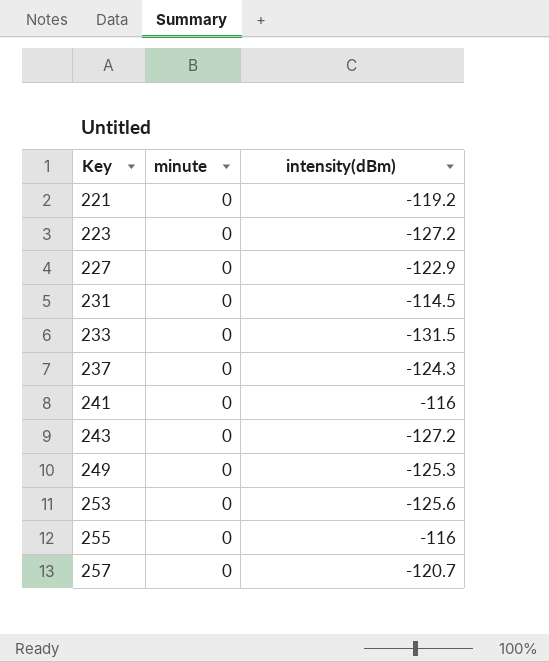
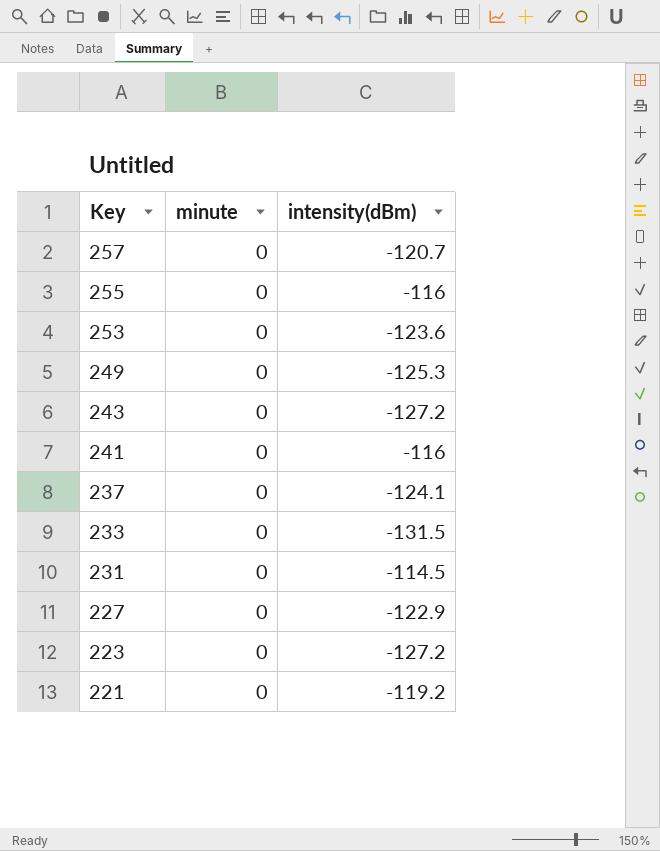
row order: Key ascending -> Key descending
253 | intensity(dBm): -125.6 -> -123.6
237 | intensity(dBm): -124.3 -> -124.1

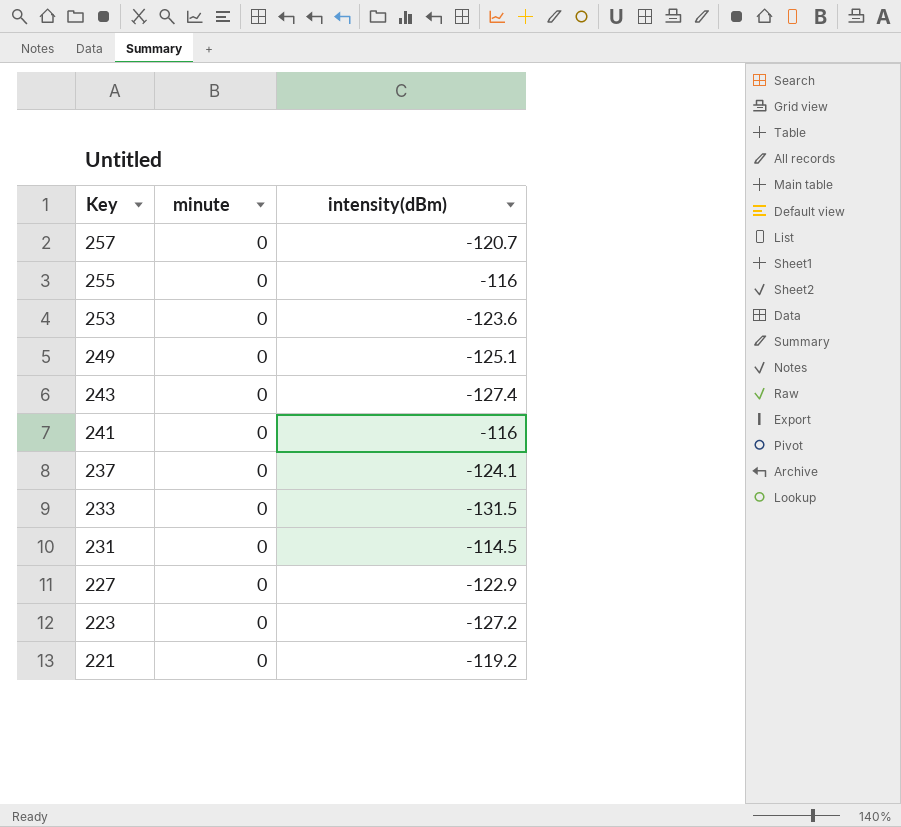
249 | intensity(dBm): -125.3 -> -125.1
243 | intensity(dBm): -127.2 -> -127.4

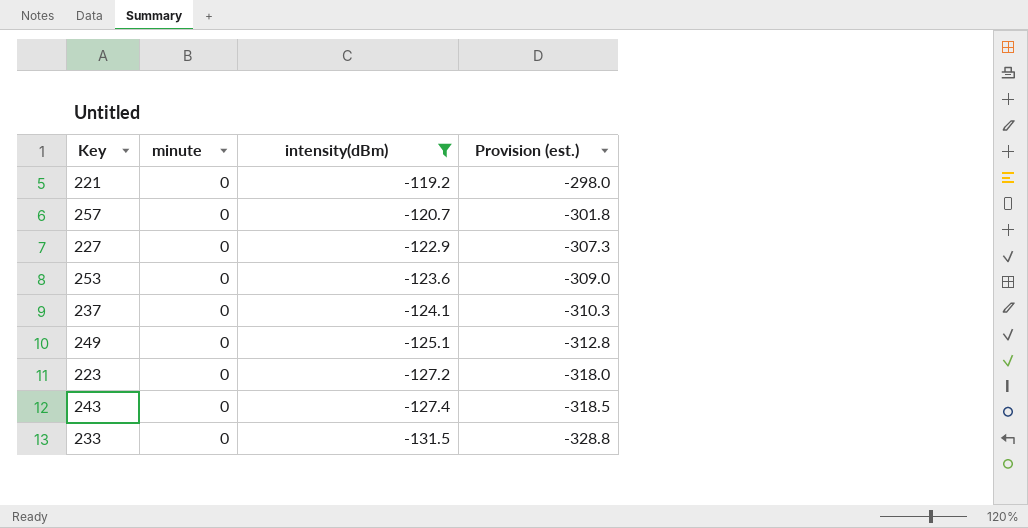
filter: none -> intensity(dBm) <= -119.2
row order: Key descending -> intensity(dBm) descending
column Provision (est.) | formula: none -> [intensity(dBm)] * 2.5

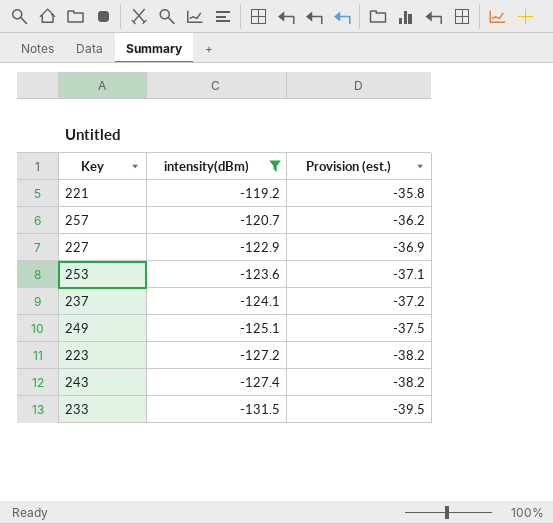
column minute | position: 2 -> none
column Provision (est.) | formula: [intensity(dBm)] * 2.5 -> [intensity(dBm)] * 0.3

